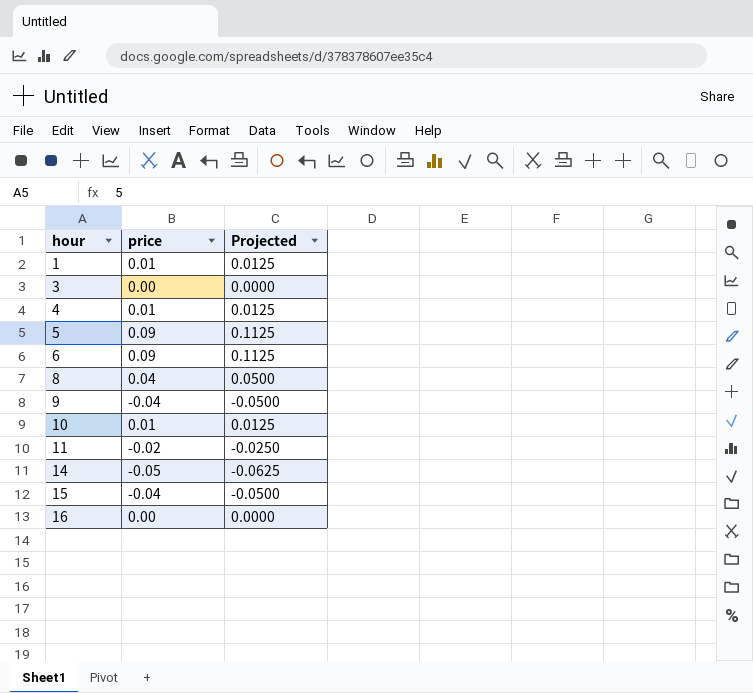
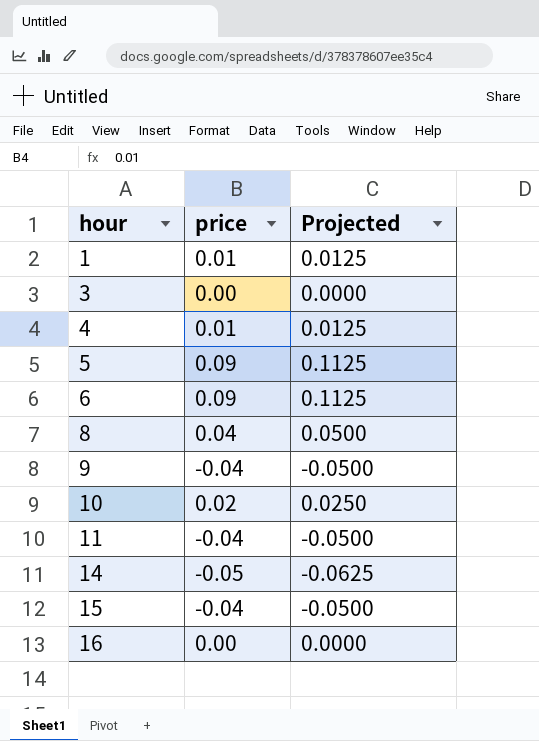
10 | price: 0.01 -> 0.02
10 | Projected: 0.0125 -> 0.0250
11 | price: -0.02 -> -0.04
11 | Projected: -0.0250 -> -0.0500

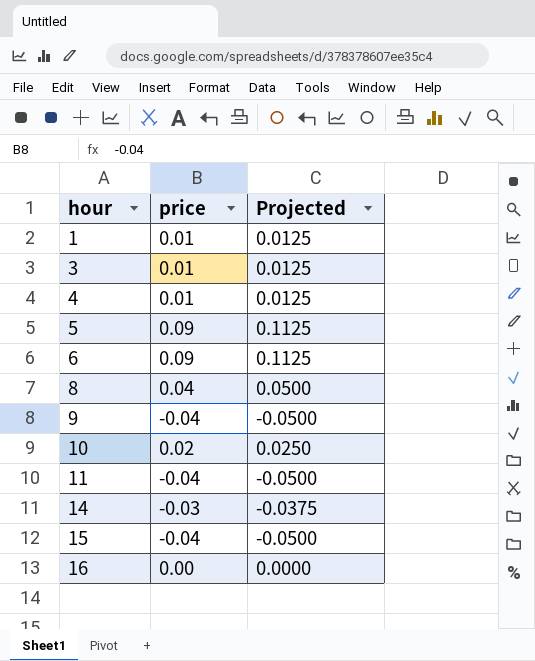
3 | price: 0.00 -> 0.01
3 | Projected: 0.0000 -> 0.0125
14 | price: -0.05 -> -0.03
14 | Projected: -0.0625 -> -0.0375

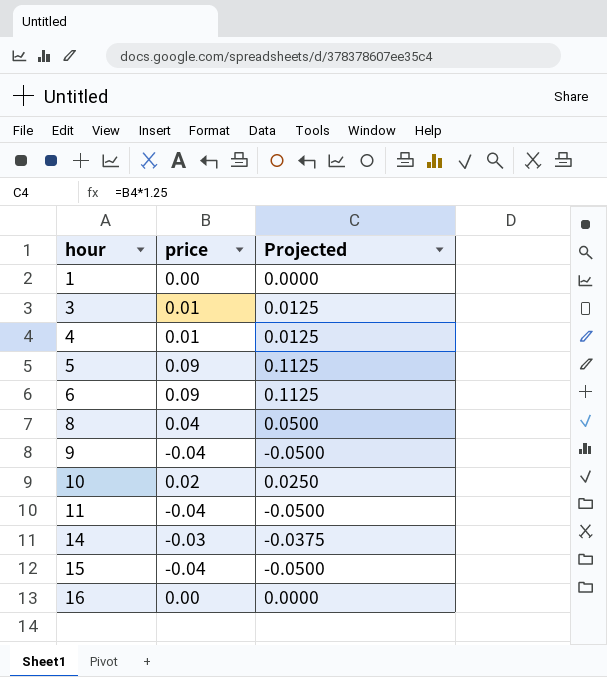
1 | price: 0.01 -> 0.00
1 | Projected: 0.0125 -> 0.0000

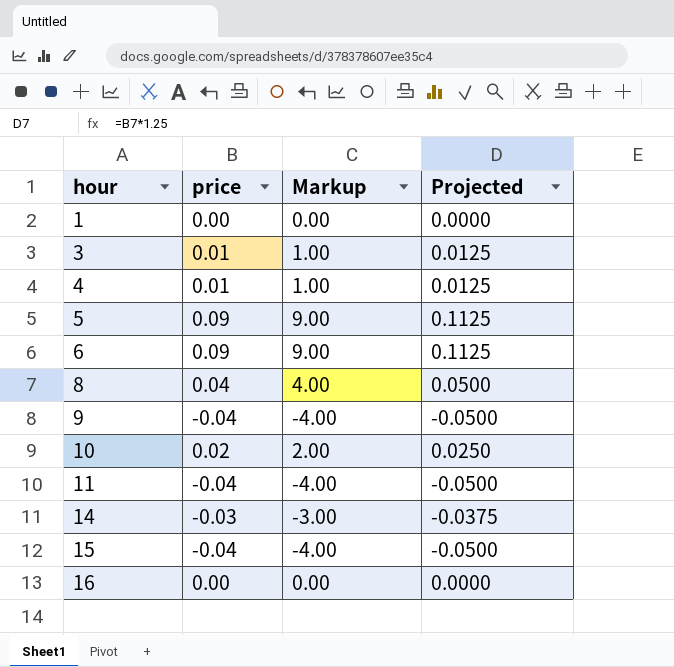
column Markup | formula: none -> [price] * 100

